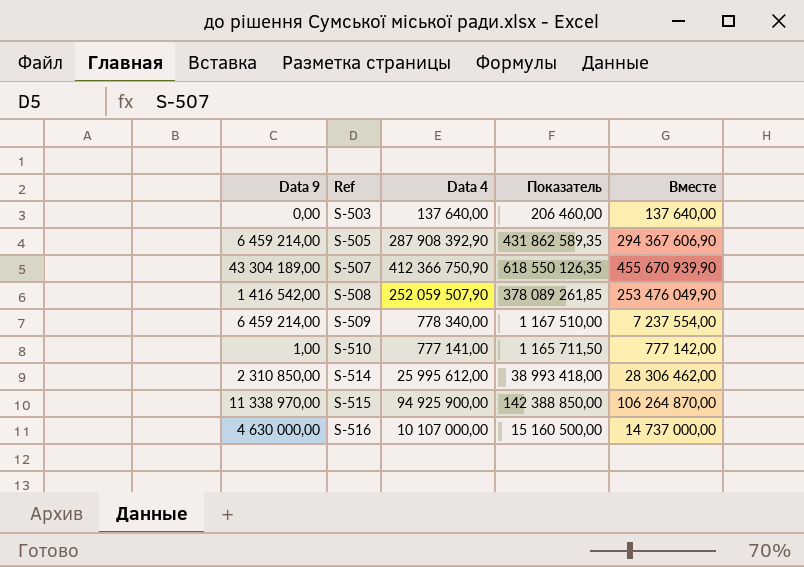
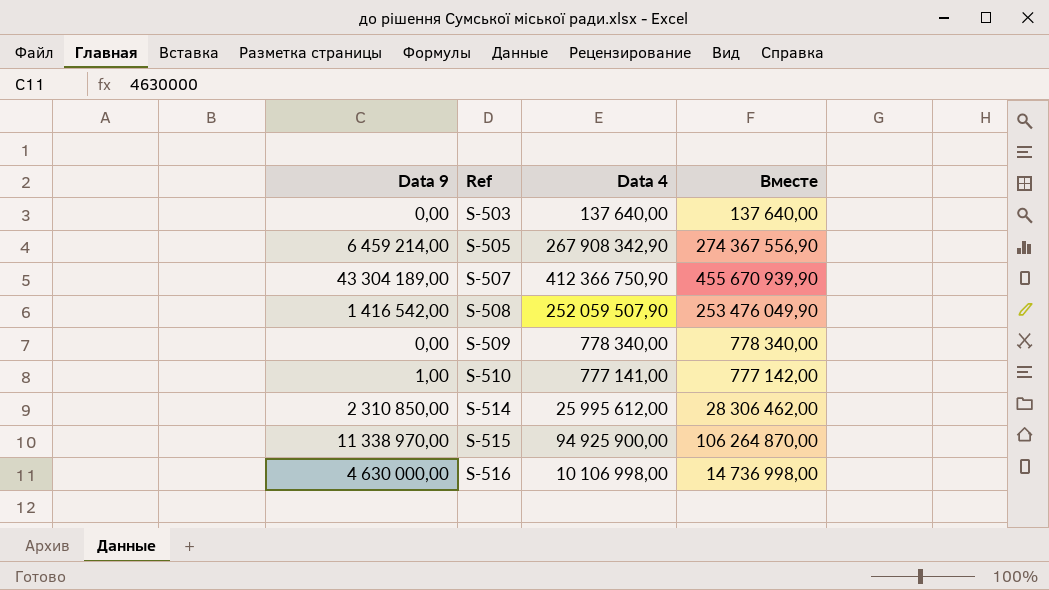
column Показатель | formula: [Data 4] * 1,5 -> none
S-505 | Data 4: 287 908 392,90 -> 267 908 342,90
S-505 | Вместе: 294 367 606,90 -> 274 367 556,90
S-509 | Data 9: 6 459 214,00 -> 0,00
S-509 | Вместе: 7 237 554,00 -> 778 340,00
S-516 | Data 4: 10 107 000,00 -> 10 106 998,00
S-516 | Вместе: 14 737 000,00 -> 14 736 998,00

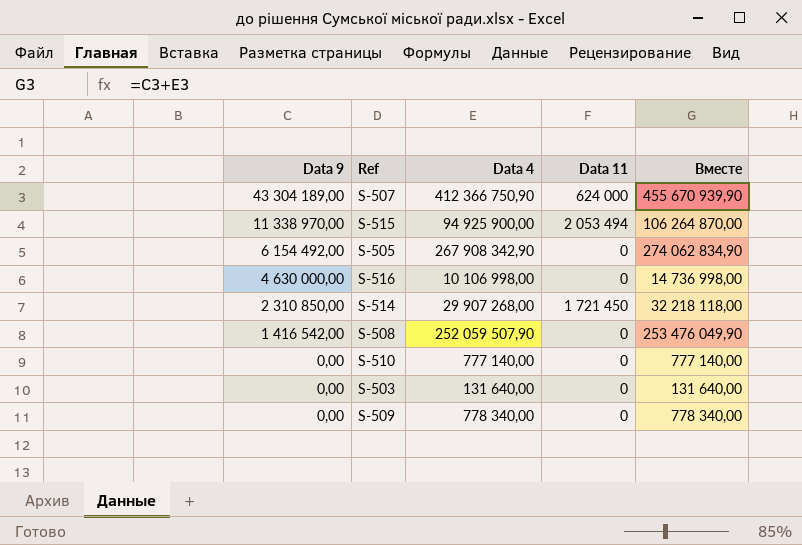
row order: Ref ascending -> Data 9 descending
column Data 11 | position: none -> 4
S-505 | Data 9: 6 459 214,00 -> 6 154 492,00
S-505 | Вместе: 274 367 556,90 -> 274 062 834,90
S-514 | Data 4: 25 995 612,00 -> 29 907 268,00
S-514 | Вместе: 28 306 462,00 -> 32 218 118,00
S-510 | Data 9: 1,00 -> 0,00
S-510 | Data 4: 777 141,00 -> 777 140,00
S-510 | Вместе: 777 142,00 -> 777 140,00
S-503 | Data 4: 137 640,00 -> 131 640,00
S-503 | Вместе: 137 640,00 -> 131 640,00

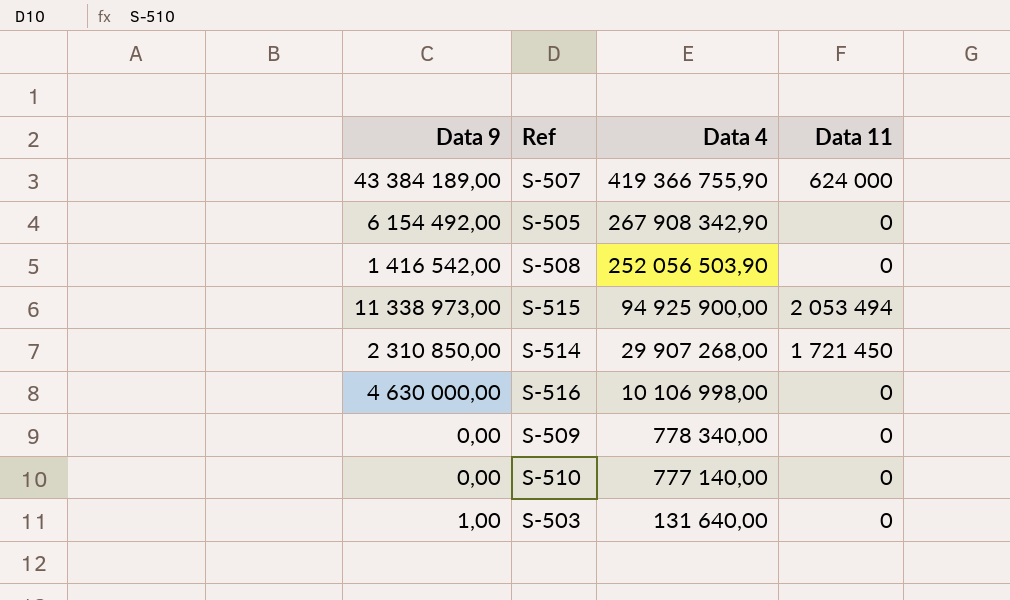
row order: Data 9 descending -> Data 4 descending
column Вместе | formula: [Data 9] + [Data 4] -> none
S-507 | Data 9: 43 304 189,00 -> 43 384 189,00
S-507 | Data 4: 412 366 750,90 -> 419 366 755,90
S-508 | Data 4: 252 059 507,90 -> 252 056 503,90
S-515 | Data 9: 11 338 970,00 -> 11 338 973,00
S-503 | Data 9: 0,00 -> 1,00

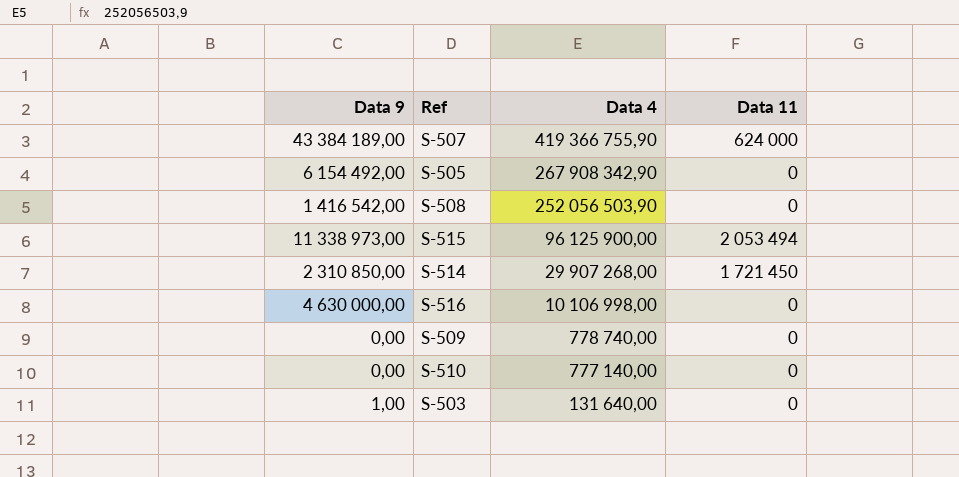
S-515 | Data 4: 94 925 900,00 -> 96 125 900,00
S-509 | Data 4: 778 340,00 -> 778 740,00

